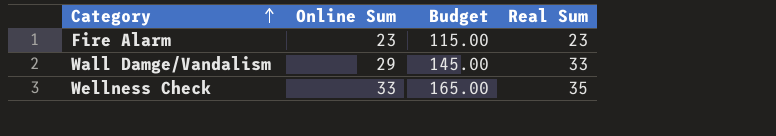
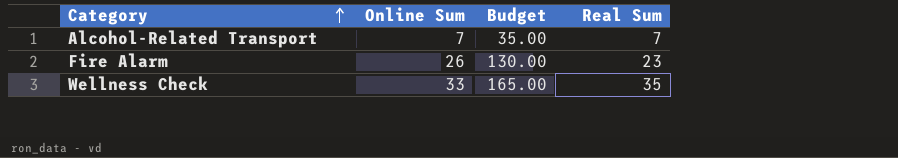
row Wall Damge/Vandalism: 29 | 145.00 | 33 -> none
row Alcohol-Related Transport: none -> 7 | 35.00 | 7
Fire Alarm | Online Sum: 23 -> 26
Fire Alarm | Budget: 115.00 -> 130.00

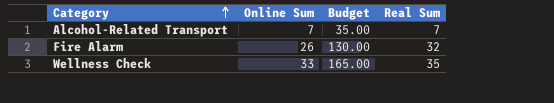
Fire Alarm | Real Sum: 23 -> 32

